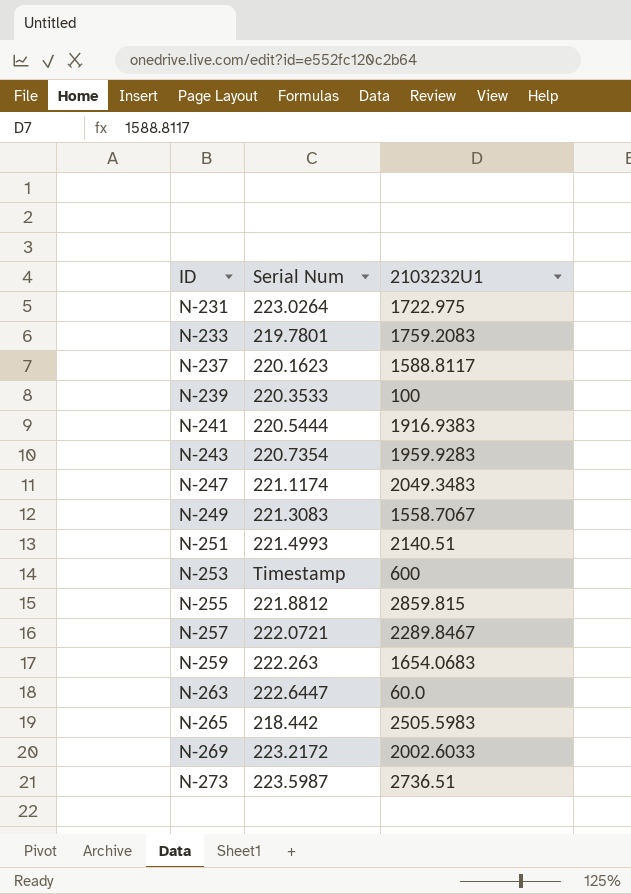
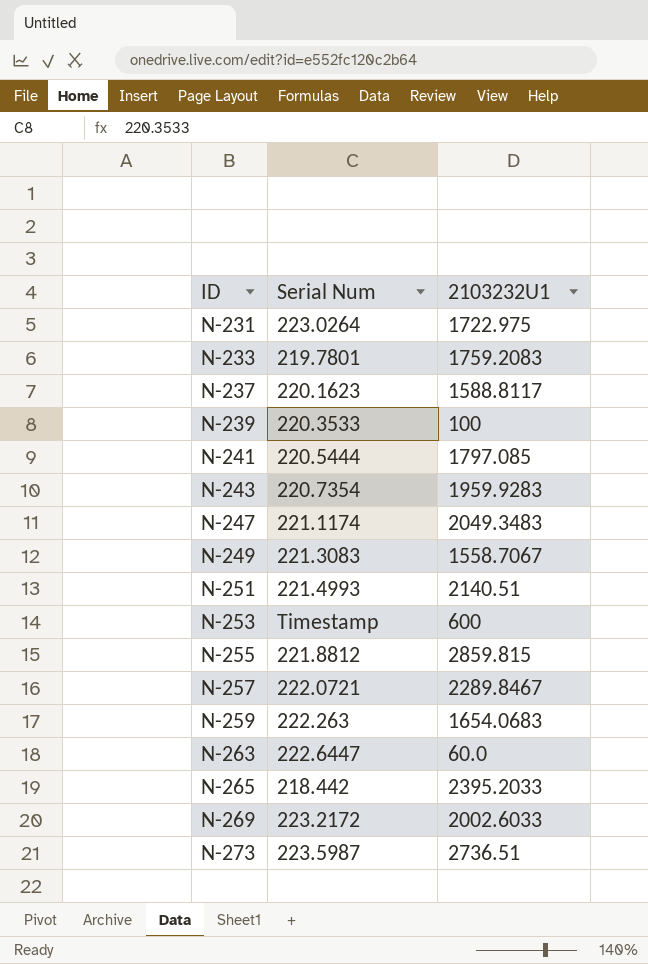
N-241 | 2103232U1: 1916.9383 -> 1797.085
N-265 | 2103232U1: 2505.5983 -> 2395.2033

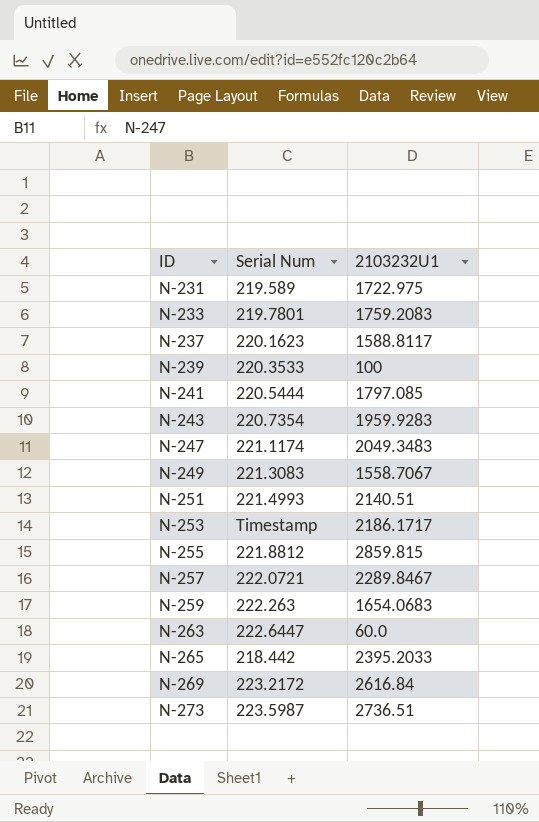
N-231 | Serial Num: 223.0264 -> 219.589
N-253 | 2103232U1: 600 -> 2186.1717
N-269 | 2103232U1: 2002.6033 -> 2616.84

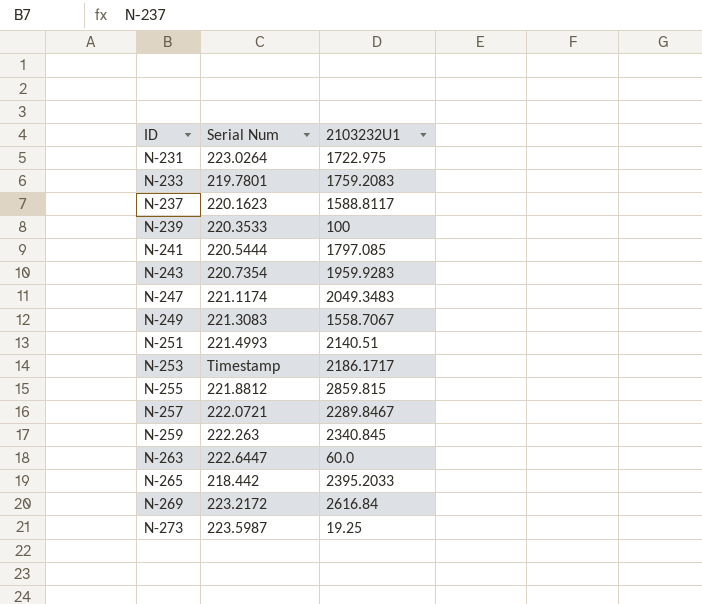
N-231 | Serial Num: 219.589 -> 223.0264
N-259 | 2103232U1: 1654.0683 -> 2340.845
N-273 | 2103232U1: 2736.51 -> 19.25

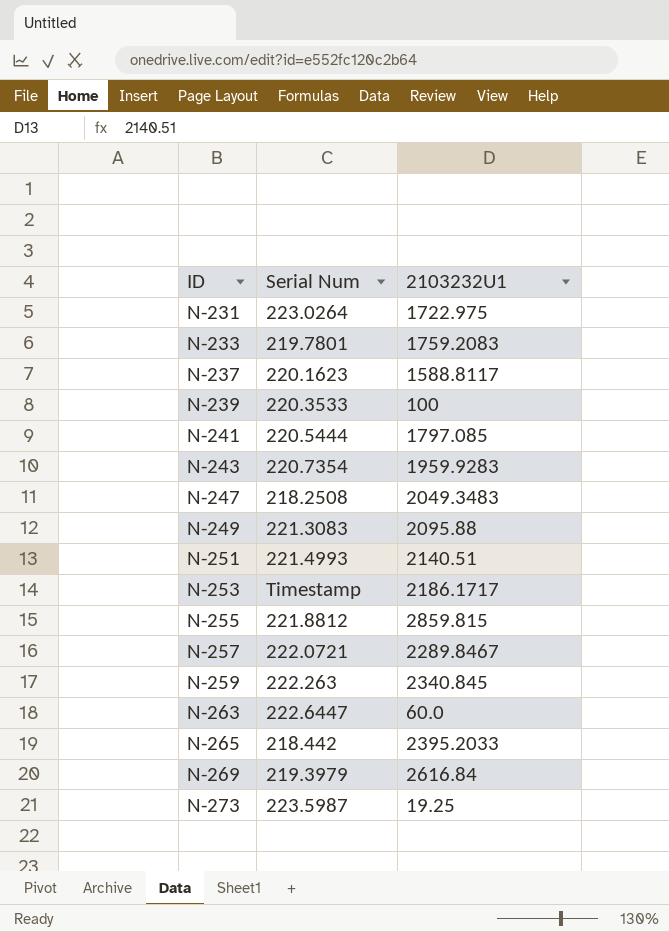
N-247 | Serial Num: 221.1174 -> 218.2508
N-249 | 2103232U1: 1558.7067 -> 2095.88
N-269 | Serial Num: 223.2172 -> 219.3979

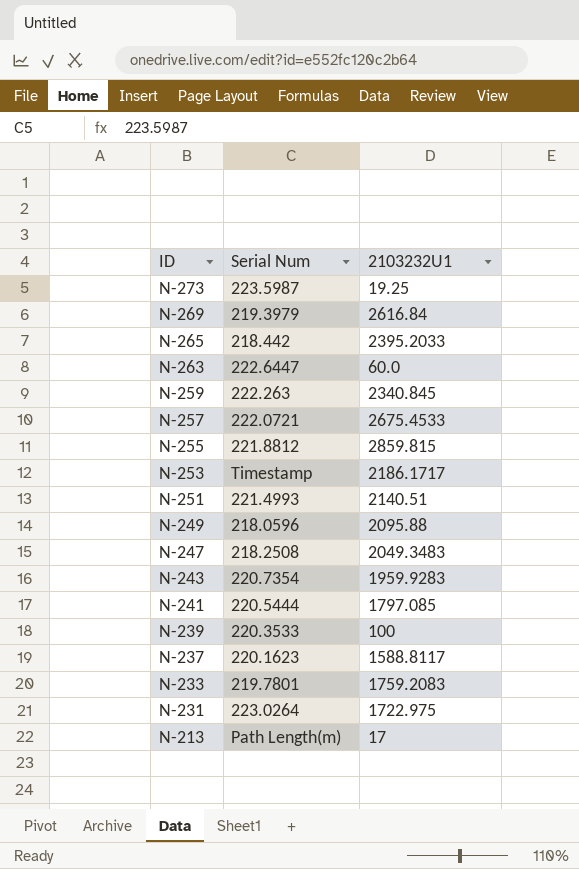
row order: ID ascending -> ID descending
N-257 | 2103232U1: 2289.8467 -> 2675.4533
N-249 | Serial Num: 221.3083 -> 218.0596
row N-213: none -> Path Length(m) | 17

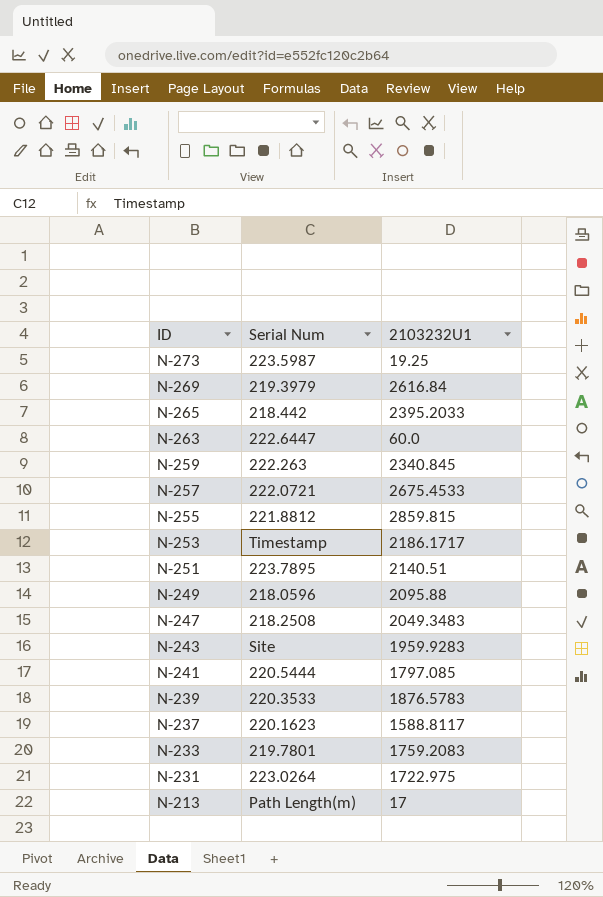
N-251 | Serial Num: 221.4993 -> 223.7895
N-243 | Serial Num: 220.7354 -> Site
N-239 | 2103232U1: 100 -> 1876.5783

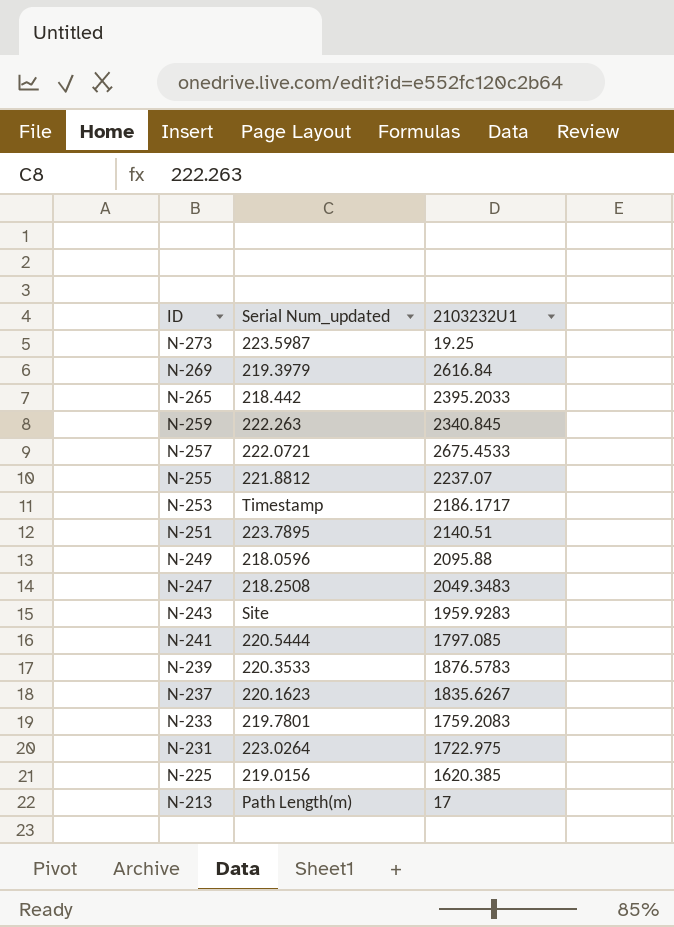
column name: Serial Num -> Serial Num_updated
row N-263: 222.6447 | 60.0 -> none
N-255 | 2103232U1: 2859.815 -> 2237.07
N-237 | 2103232U1: 1588.8117 -> 1835.6267
row N-225: none -> 219.0156 | 1620.385

